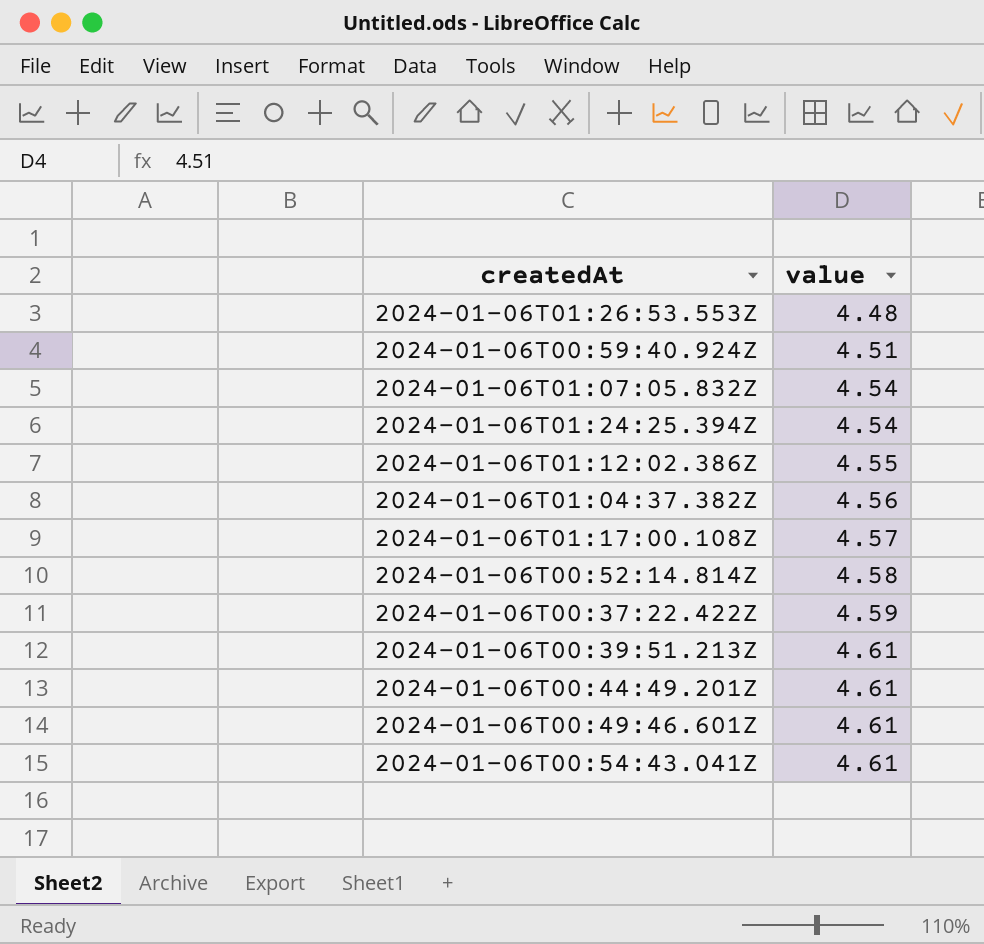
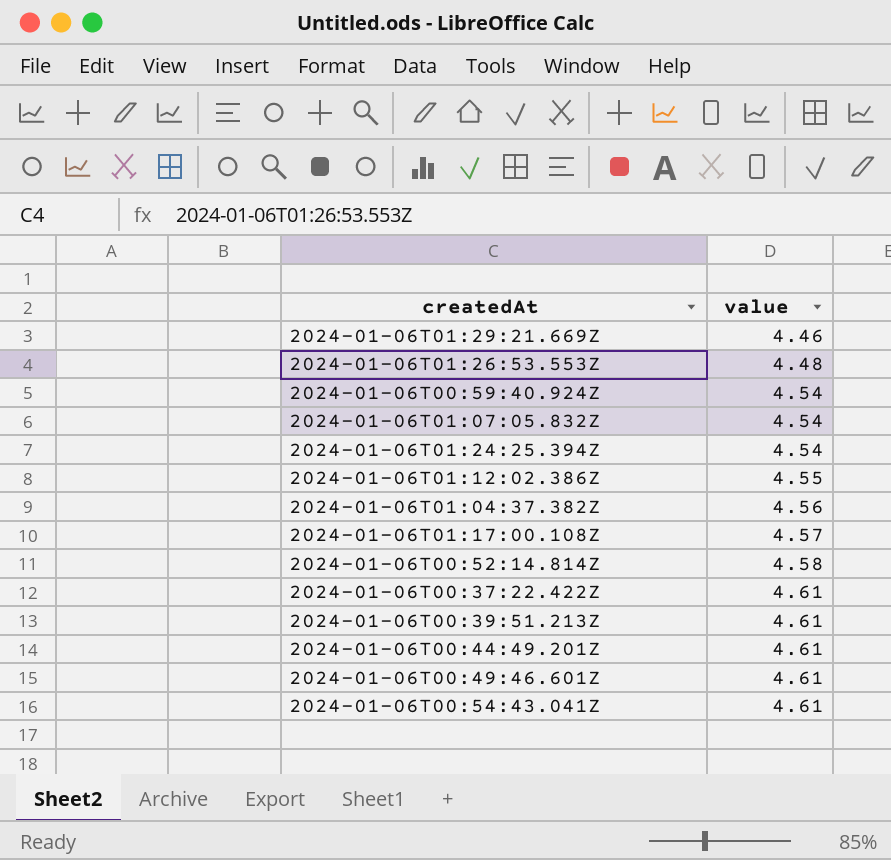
row 2024-01-06T01:29:21.669Z: none -> 4.46
2024-01-06T00:59:40.924Z | value: 4.51 -> 4.54
2024-01-06T00:37:22.422Z | value: 4.59 -> 4.61

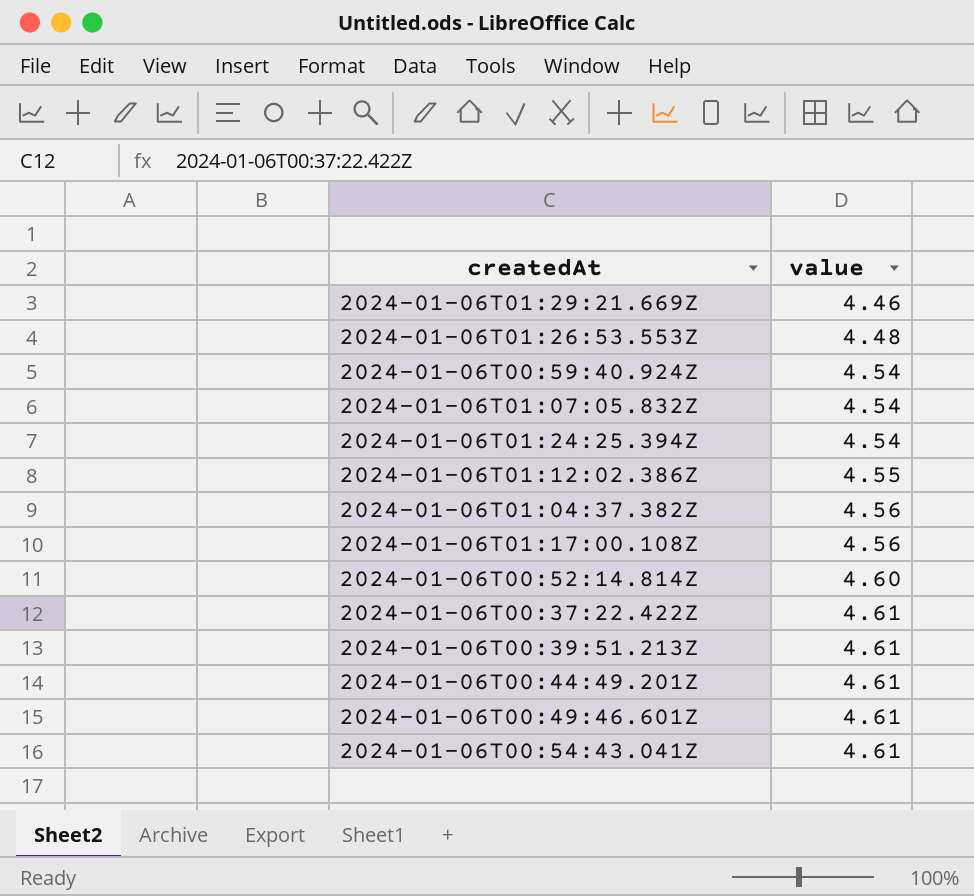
2024-01-06T01:17:00.108Z | value: 4.57 -> 4.56
2024-01-06T00:52:14.814Z | value: 4.58 -> 4.60

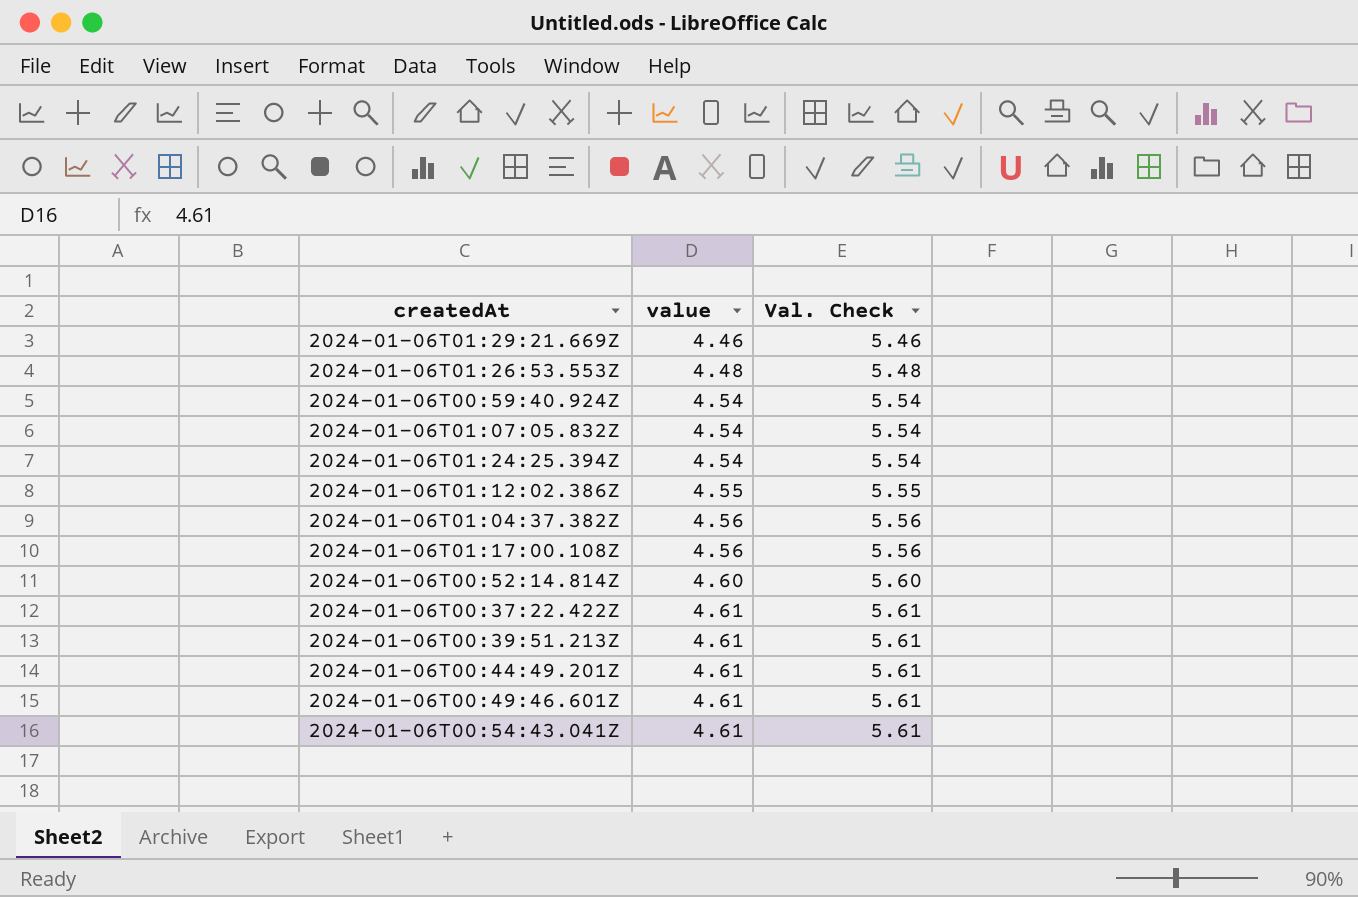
column Val. Check | formula: none -> [value] + 1

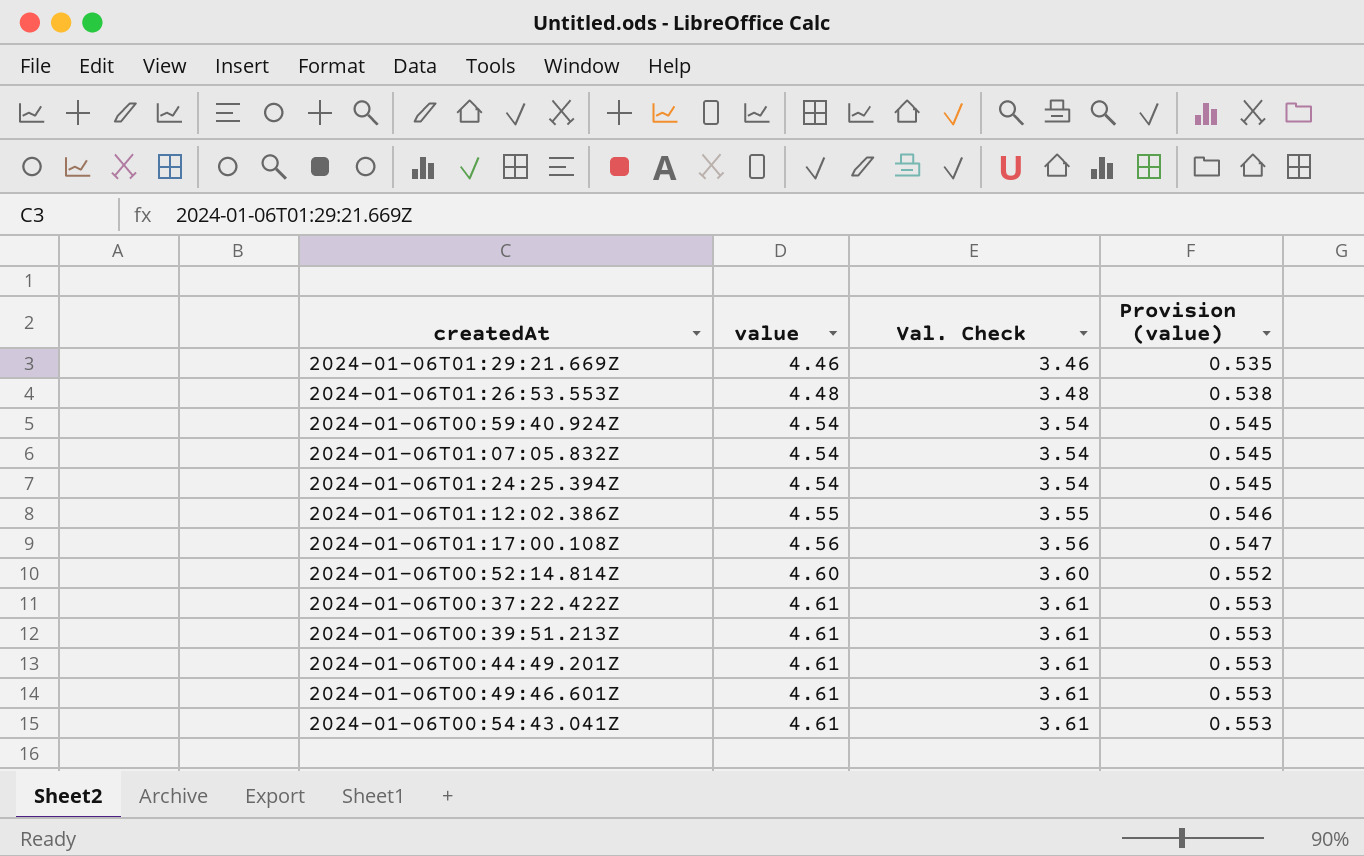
column Val. Check | formula: [value] + 1 -> [value] - 1
column Provision (value) | formula: none -> [value] * 0.12
row 2024-01-06T01:04:37.382Z: 4.56 | 5.56 -> none

